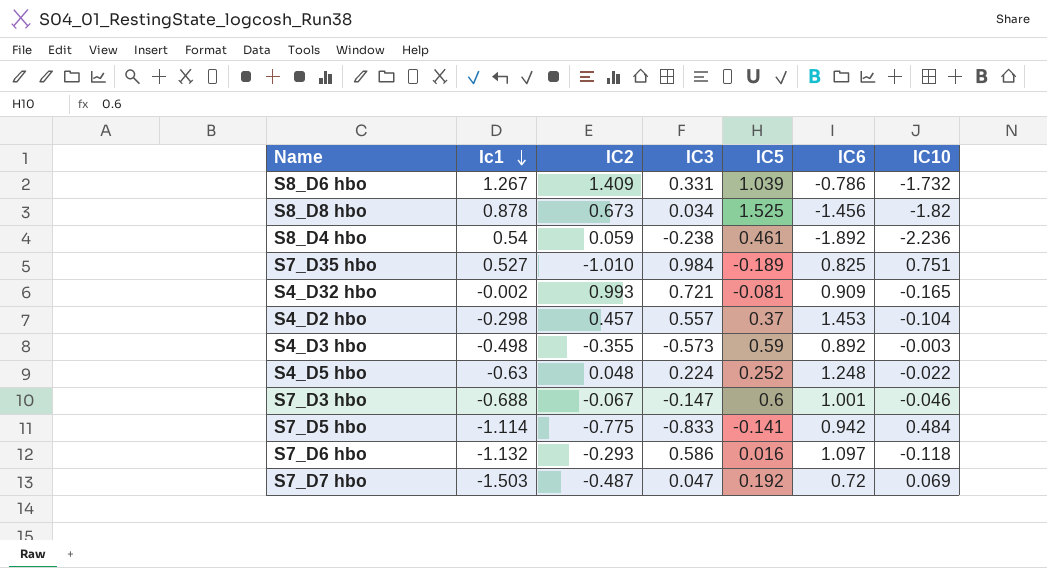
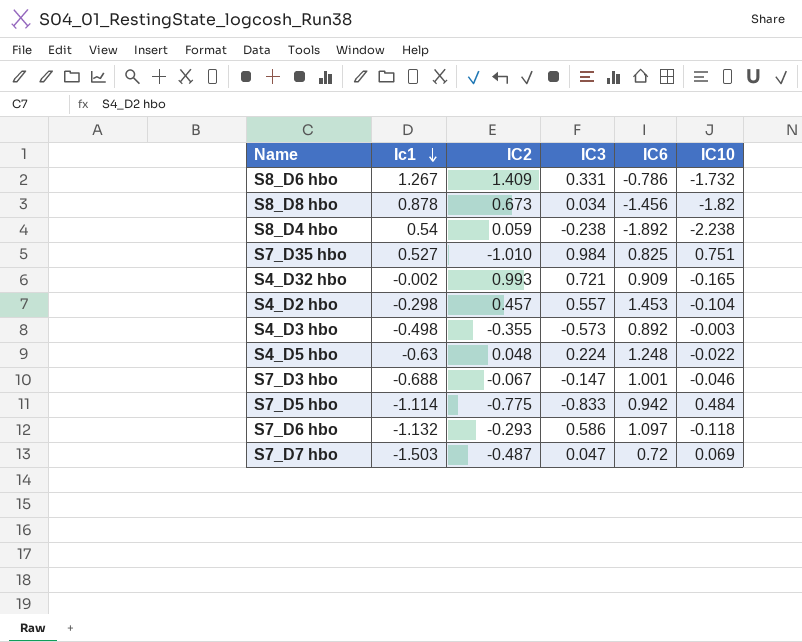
column IC5 | position: 5 -> none
S8_D4 hbo | IC10: -2.236 -> -2.238

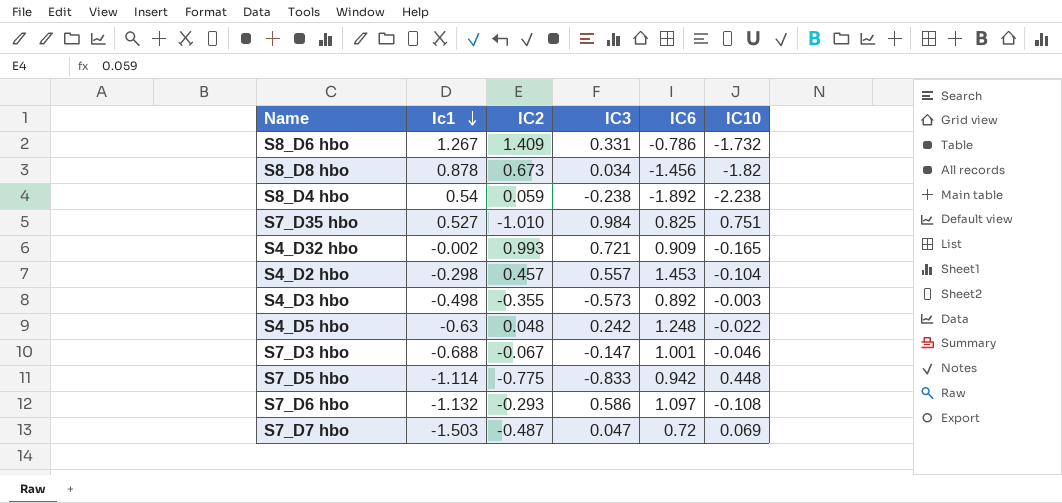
S4_D5 hbo | IC3: 0.224 -> 0.242
S7_D5 hbo | IC10: 0.484 -> 0.448
S7_D6 hbo | IC10: -0.118 -> -0.108

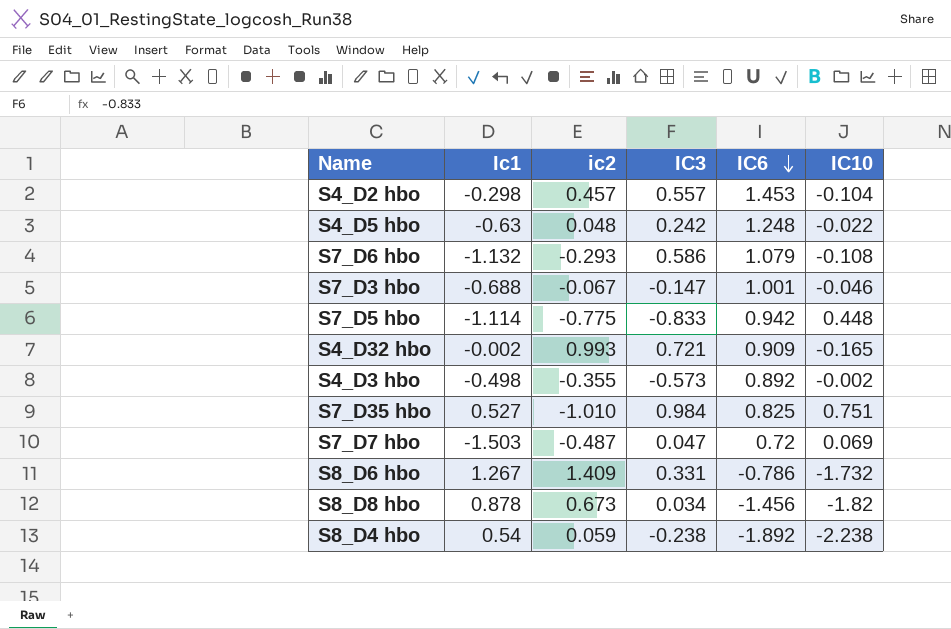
row order: Ic1 descending -> IC6 descending
column name: IC2 -> ic2
S7_D6 hbo | IC6: 1.097 -> 1.079
S4_D3 hbo | IC10: -0.003 -> -0.002

